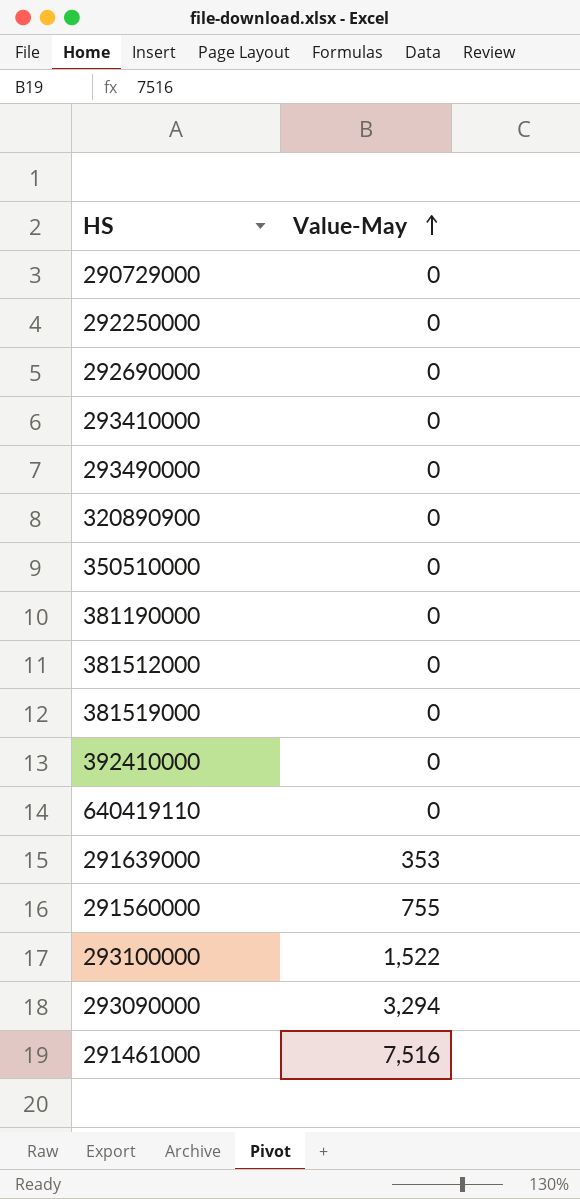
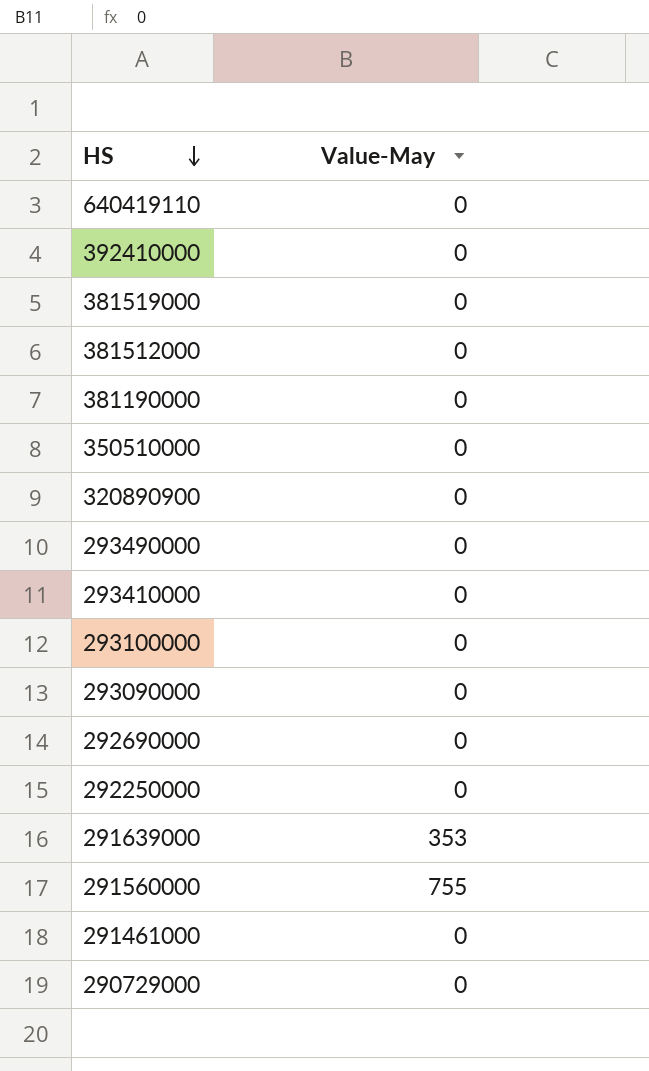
row order: Value-May ascending -> HS descending
293100000 | Value-May: 1,522 -> 0
293090000 | Value-May: 3,294 -> 0
291461000 | Value-May: 7,516 -> 0

